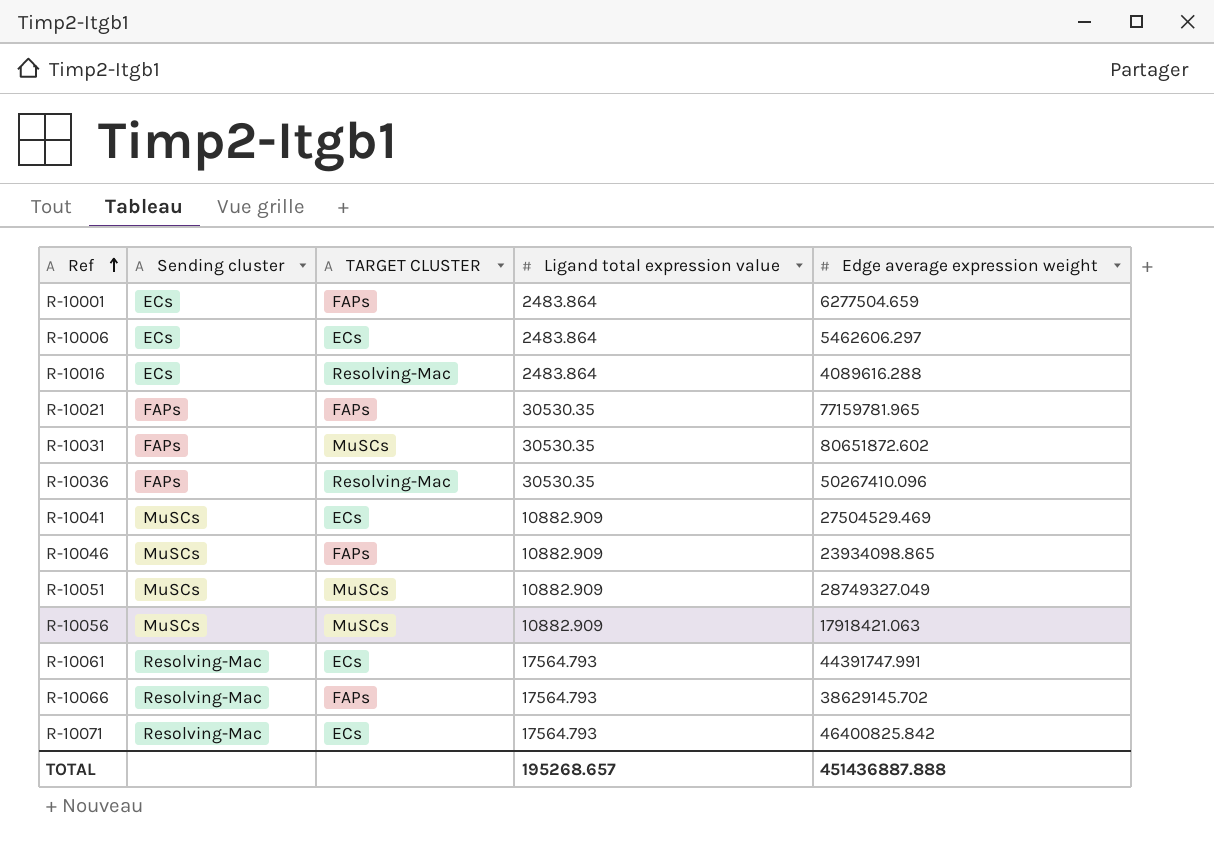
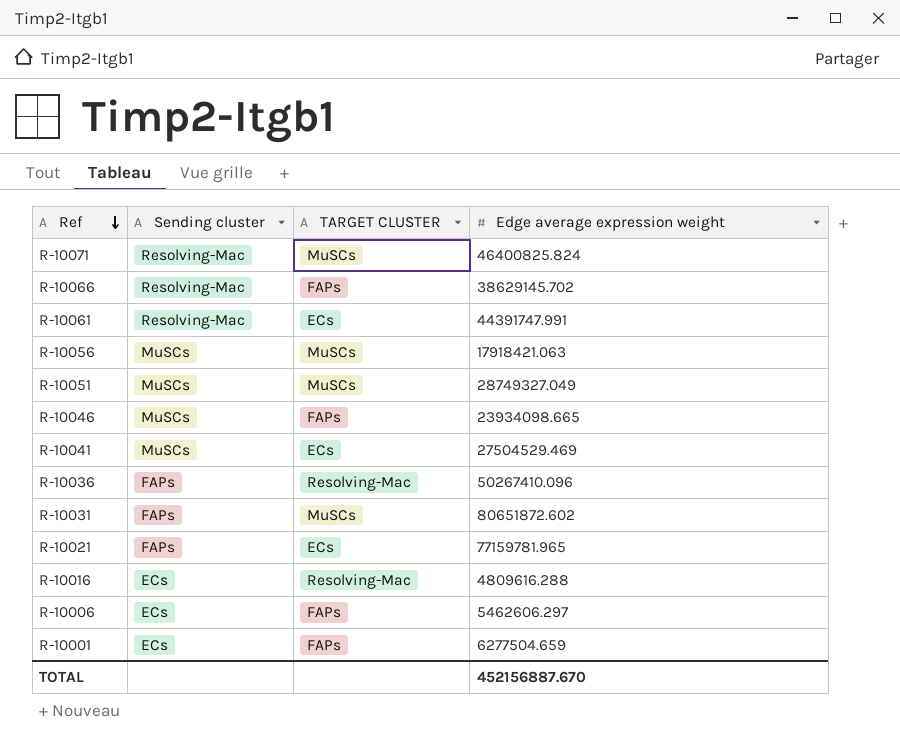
row order: Ref ascending -> Ref descending
column Ligand total expression value | position: 4 -> none
R-10071 | TARGET CLUSTER: ECs -> MuSCs
R-10071 | Edge average expression weight: 46400825.842 -> 46400825.824
R-10046 | Edge average expression weight: 23934098.865 -> 23934098.665
R-10021 | TARGET CLUSTER: FAPs -> ECs
R-10016 | Edge average expression weight: 4089616.288 -> 4809616.288
R-10006 | TARGET CLUSTER: ECs -> FAPs
TOTAL | Edge average expression weight: 451436887.888 -> 452156887.670

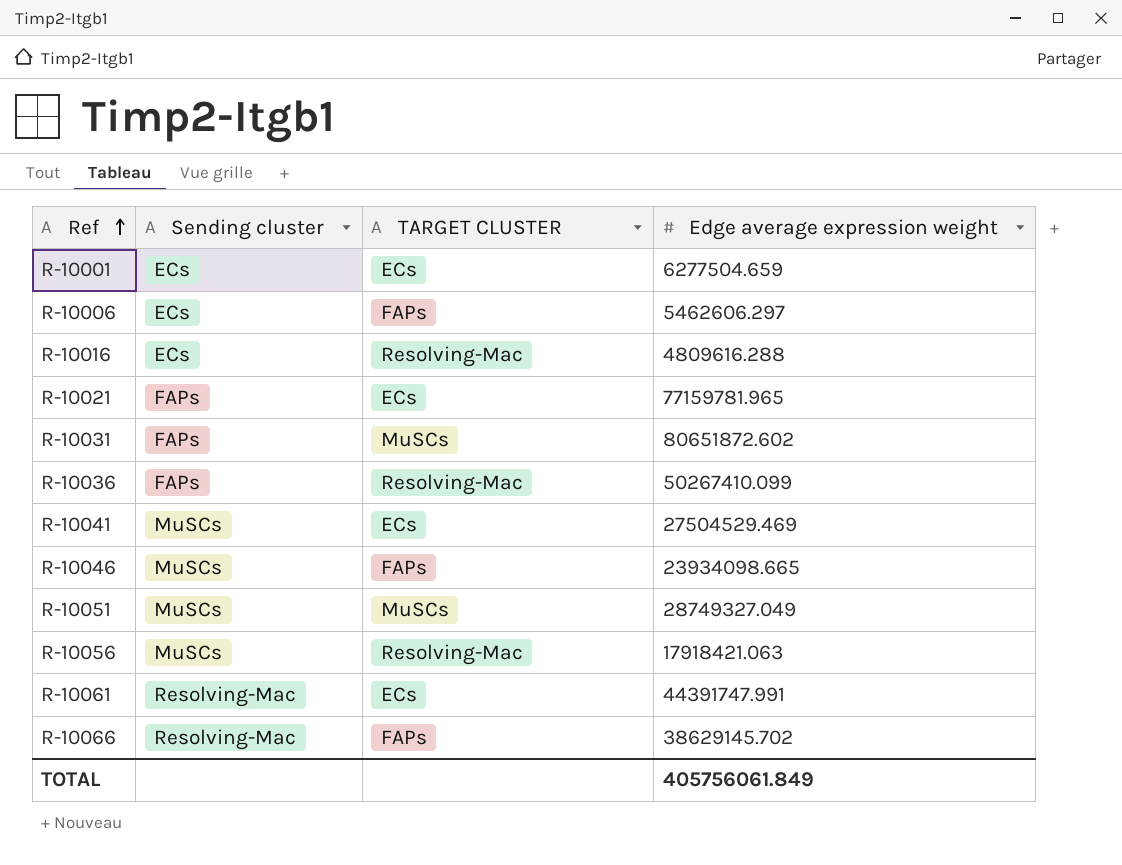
row order: Ref descending -> Ref ascending
row R-10071: Resolving-Mac | MuSCs | 46400825.824 -> none
R-10001 | TARGET CLUSTER: FAPs -> ECs
R-10036 | Edge average expression weight: 50267410.096 -> 50267410.099
R-10056 | TARGET CLUSTER: MuSCs -> Resolving-Mac
TOTAL | Edge average expression weight: 452156887.670 -> 405756061.849

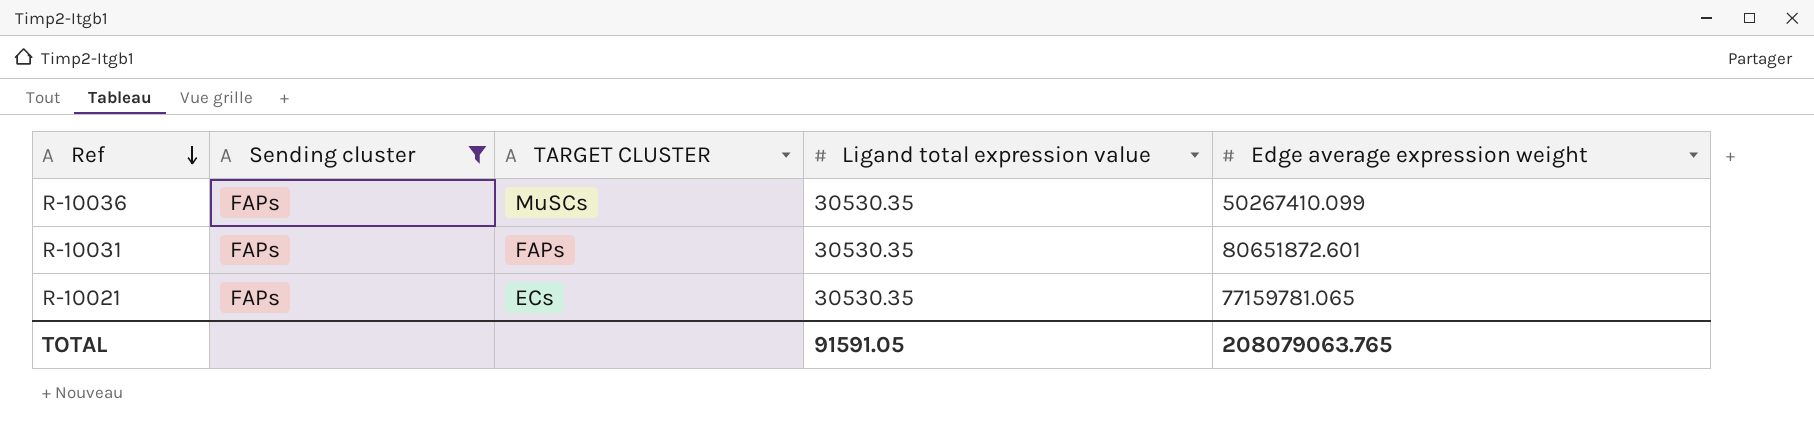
filter: none -> Sending cluster = FAPs
row order: Ref ascending -> Ref descending
column Ligand total expression value | position: none -> 4
R-10036 | TARGET CLUSTER: Resolving-Mac -> MuSCs
R-10031 | TARGET CLUSTER: MuSCs -> FAPs
R-10031 | Edge average expression weight: 80651872.602 -> 80651872.601
R-10021 | Edge average expression weight: 77159781.965 -> 77159781.065
TOTAL | Edge average expression weight: 405756061.849 -> 208079063.765

